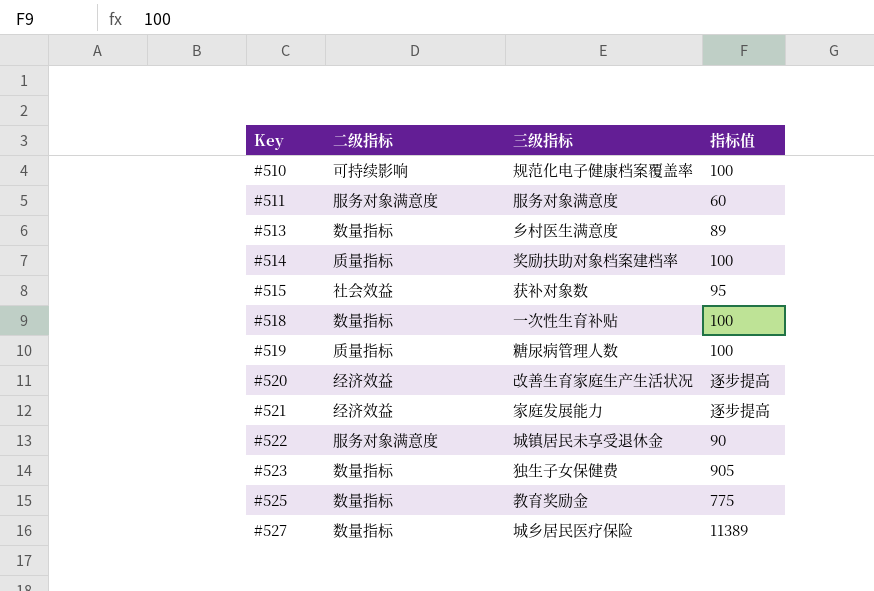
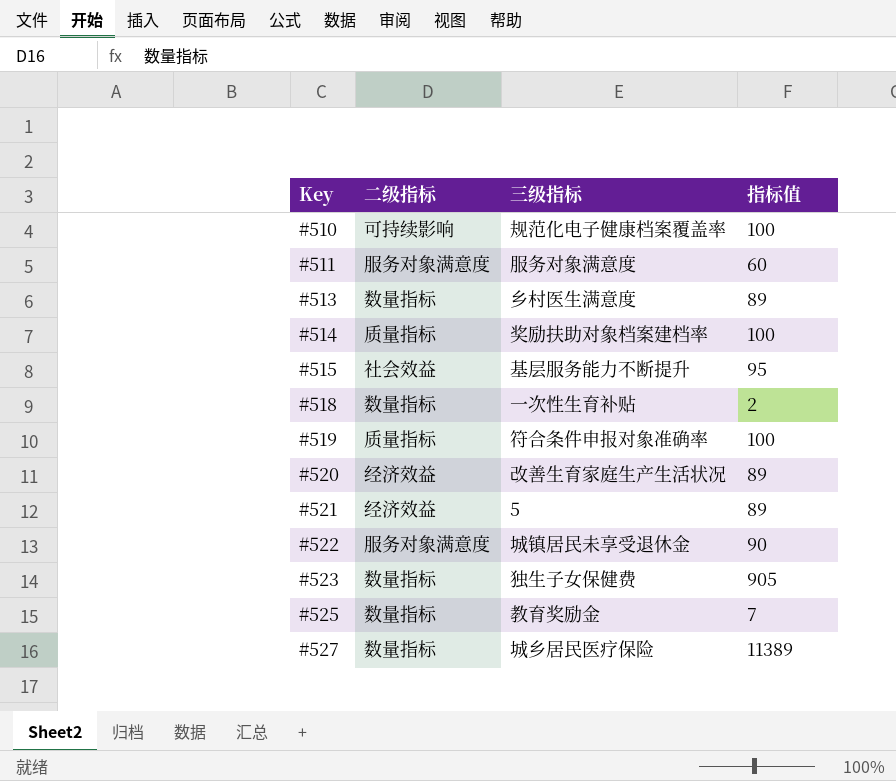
#515 | 三级指标: 获补对象数 -> 基层服务能力不断提升
#518 | 指标值: 100 -> 2
#519 | 三级指标: 糖尿病管理人数 -> 符合条件申报对象准确率
#520 | 指标值: 逐步提高 -> 89
#521 | 三级指标: 家庭发展能力 -> 5
#521 | 指标值: 逐步提高 -> 89
#525 | 指标值: 775 -> 7

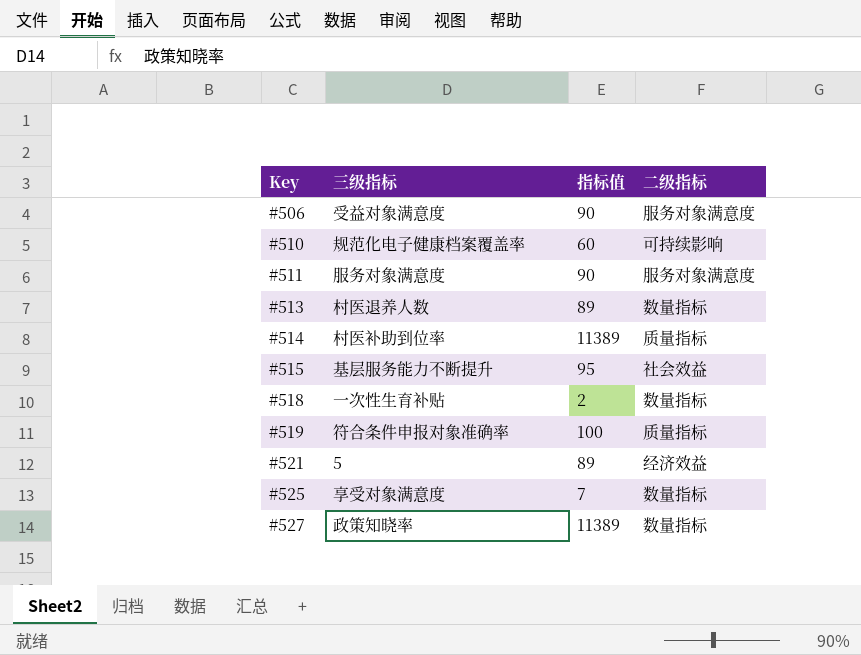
column 二级指标 | position: 2 -> 4
row #520: 经济效益 | 改善生育家庭生产生活状况 | 89 -> none
row #522: 服务对象满意度 | 城镇居民未享受退休金 | 90 -> none
row #523: 数量指标 | 独生子女保健费 | 905 -> none
row #506: none -> 受益对象满意度 | 90 | 服务对象满意度
#510 | 指标值: 100 -> 60
#511 | 指标值: 60 -> 90
#513 | 三级指标: 乡村医生满意度 -> 村医退养人数
#514 | 三级指标: 奖励扶助对象档案建档率 -> 村医补助到位率
#514 | 指标值: 100 -> 11389
#525 | 三级指标: 教育奖励金 -> 享受对象满意度
#527 | 三级指标: 城乡居民医疗保险 -> 政策知晓率

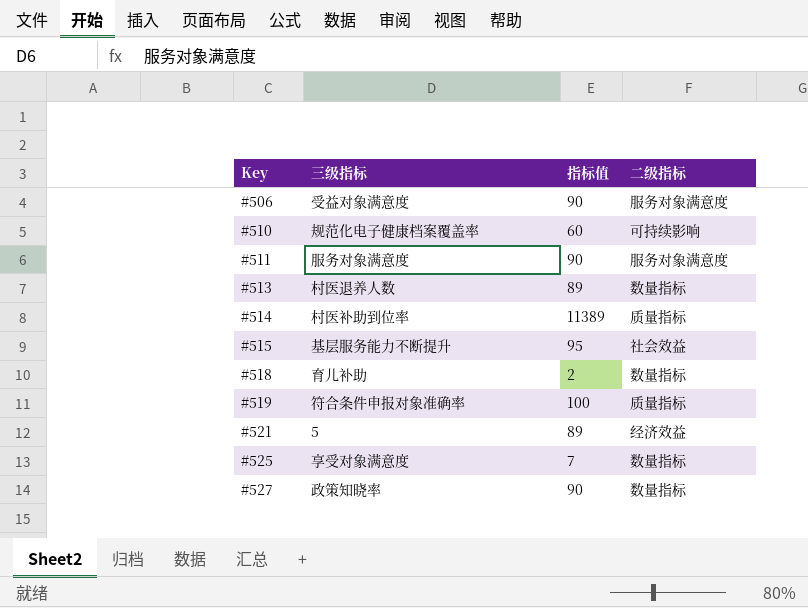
#518 | 三级指标: 一次性生育补贴 -> 育儿补助
#527 | 指标值: 11389 -> 90

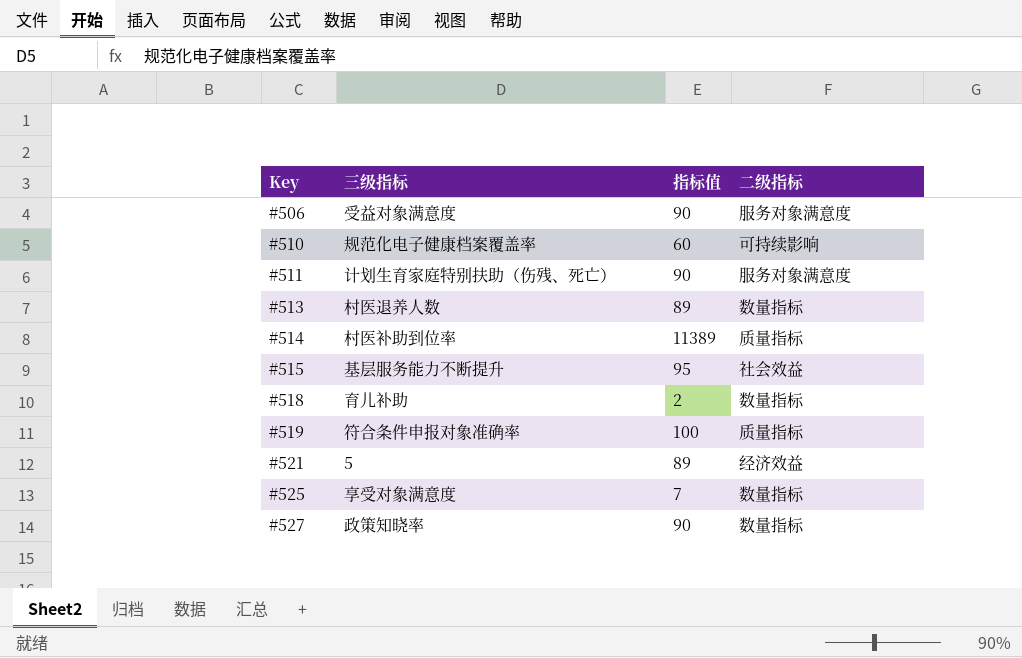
#511 | 三级指标: 服务对象满意度 -> 计划生育家庭特别扶助（伤残、死亡）

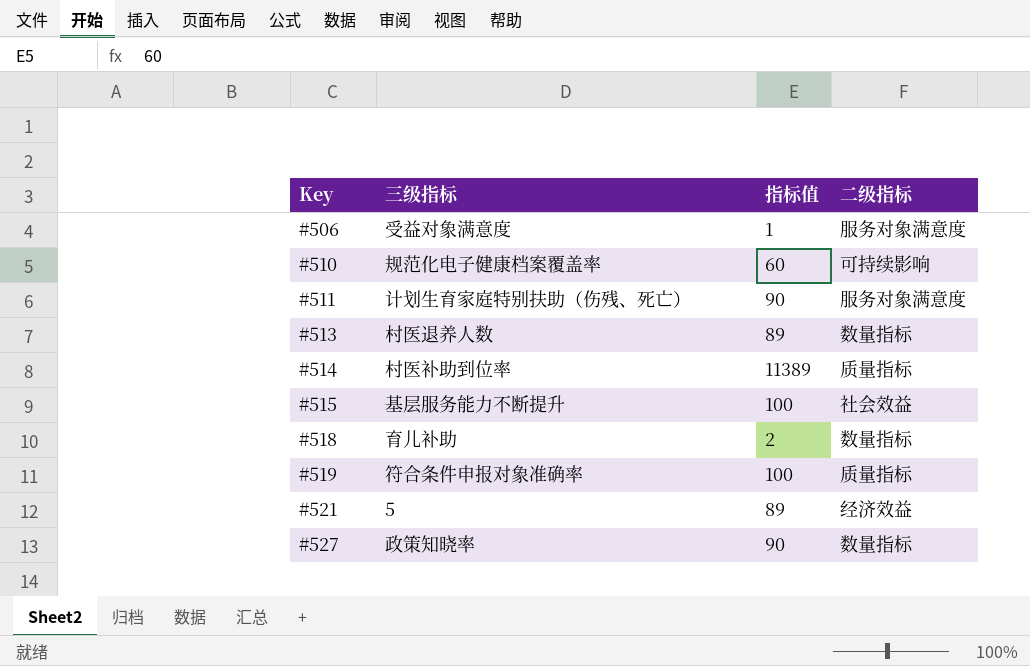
row #525: 享受对象满意度 | 7 | 数量指标 -> none
#506 | 指标值: 90 -> 1
#515 | 指标值: 95 -> 100

